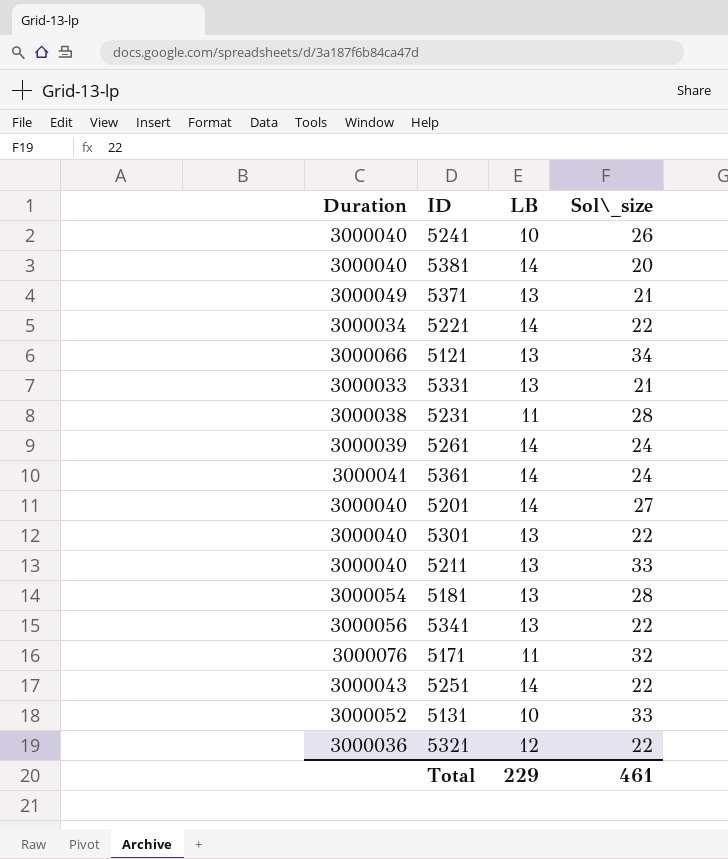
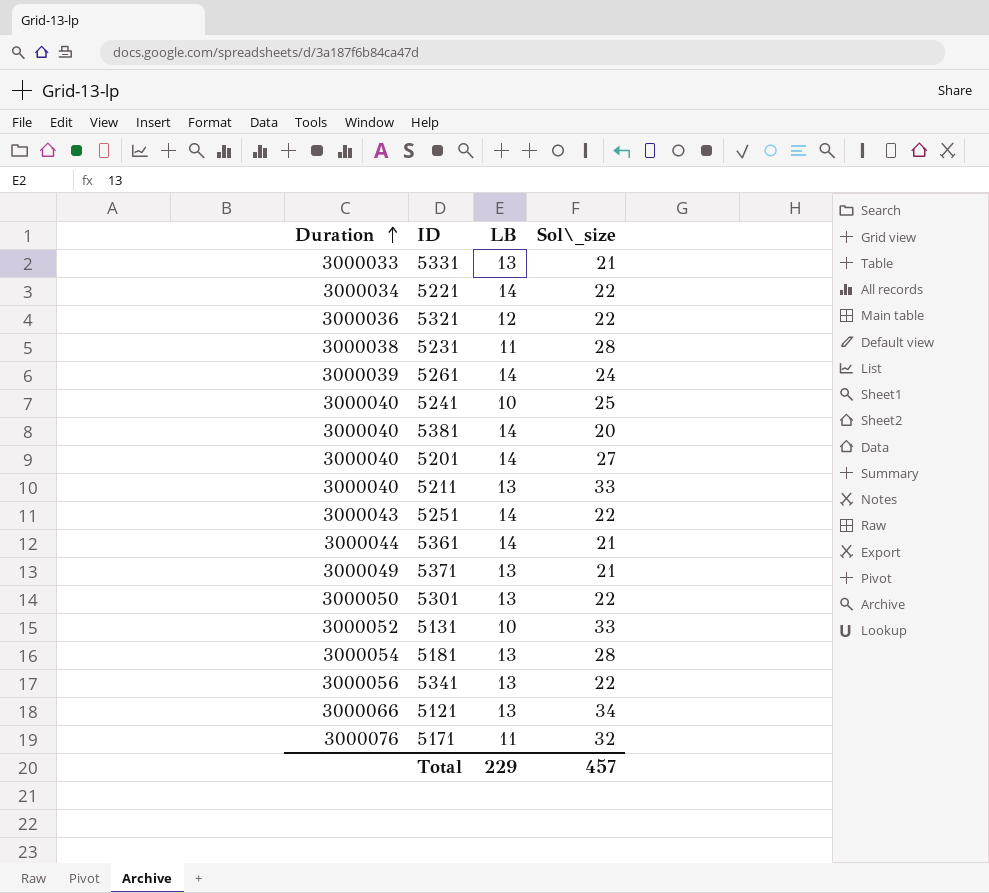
row order: none -> Duration ascending
5241 | Sol\_size: 26 -> 25
5361 | Duration: 3000041 -> 3000044
5361 | Sol\_size: 24 -> 21
5301 | Duration: 3000040 -> 3000050
Total | Sol\_size: 461 -> 457

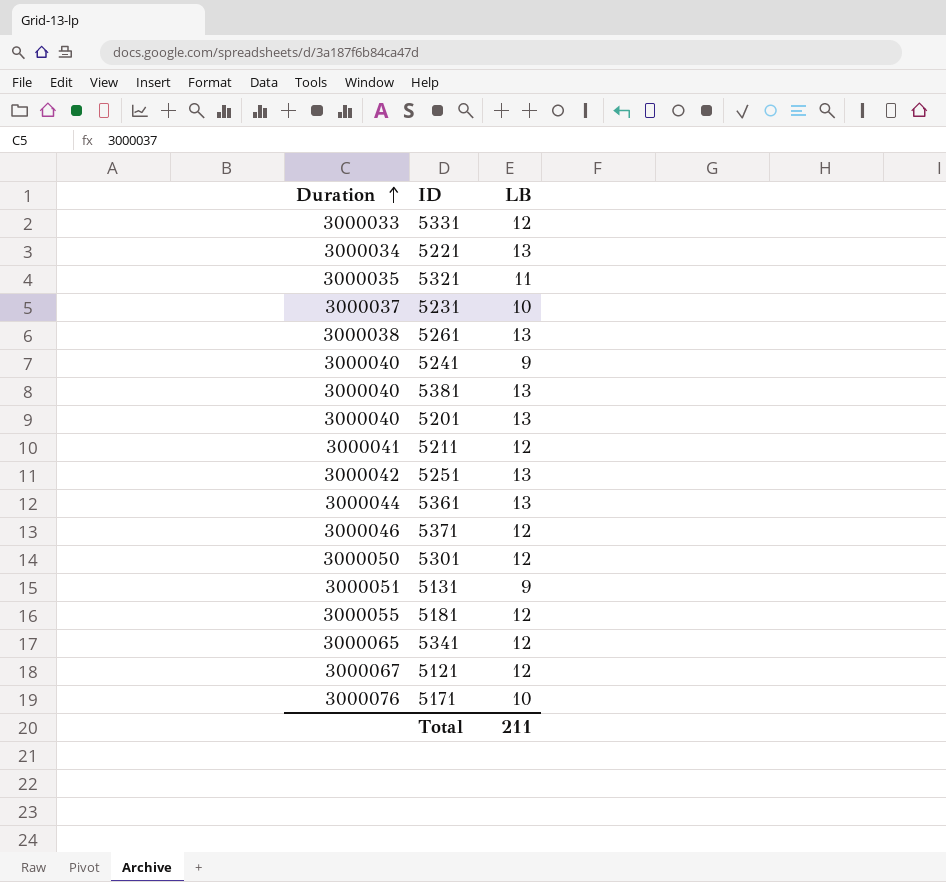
column Sol\_size | position: 4 -> none
5331 | LB: 13 -> 12
5221 | LB: 14 -> 13
5321 | Duration: 3000036 -> 3000035
5321 | LB: 12 -> 11
5231 | Duration: 3000038 -> 3000037
5231 | LB: 11 -> 10
5261 | Duration: 3000039 -> 3000038
5261 | LB: 14 -> 13
5241 | LB: 10 -> 9
5381 | LB: 14 -> 13
5201 | LB: 14 -> 13
5211 | Duration: 3000040 -> 3000041
5211 | LB: 13 -> 12
5251 | Duration: 3000043 -> 3000042
5251 | LB: 14 -> 13
5361 | LB: 14 -> 13
5371 | Duration: 3000049 -> 3000046
5371 | LB: 13 -> 12
5301 | LB: 13 -> 12
5131 | Duration: 3000052 -> 3000051
5131 | LB: 10 -> 9
5181 | Duration: 3000054 -> 3000055
5181 | LB: 13 -> 12
5341 | Duration: 3000056 -> 3000065
5341 | LB: 13 -> 12
5121 | Duration: 3000066 -> 3000067
5121 | LB: 13 -> 12
5171 | LB: 11 -> 10
Total | LB: 229 -> 211

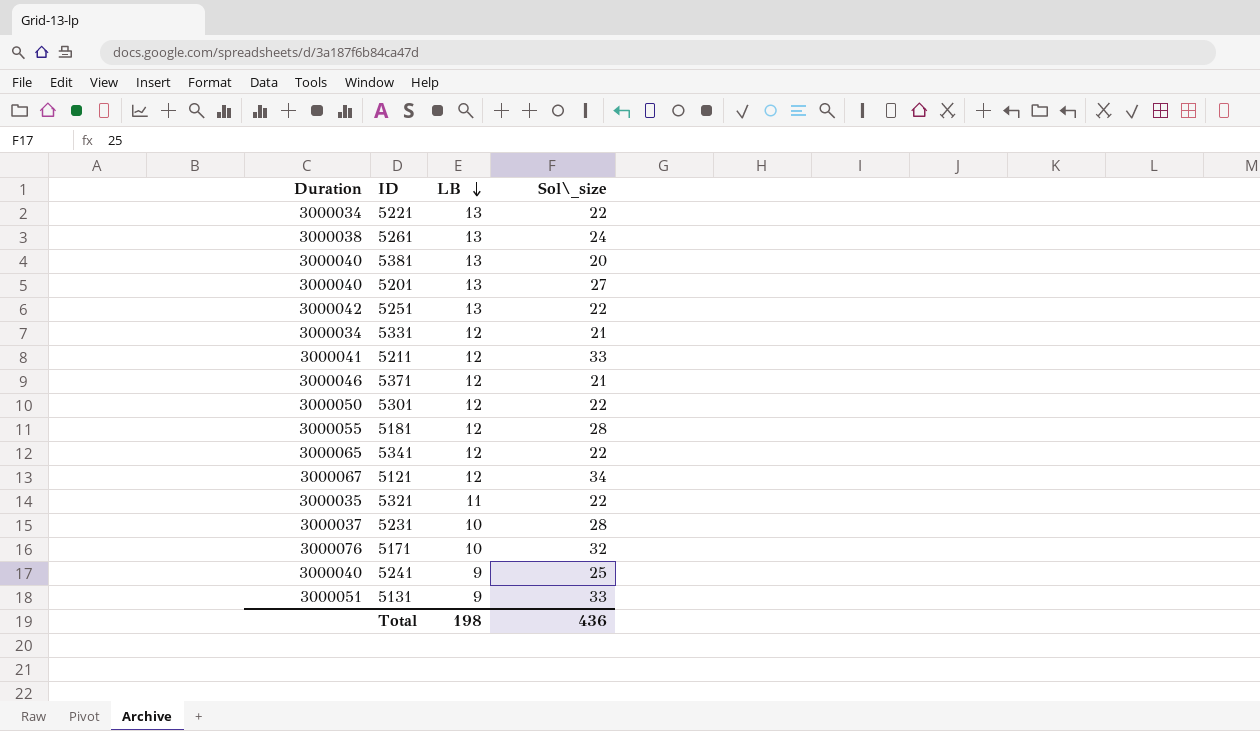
row order: Duration ascending -> LB descending
column Sol\_size | position: none -> 4
row 5361: 3000044 | 13 -> none
5331 | Duration: 3000033 -> 3000034
Total | LB: 211 -> 198

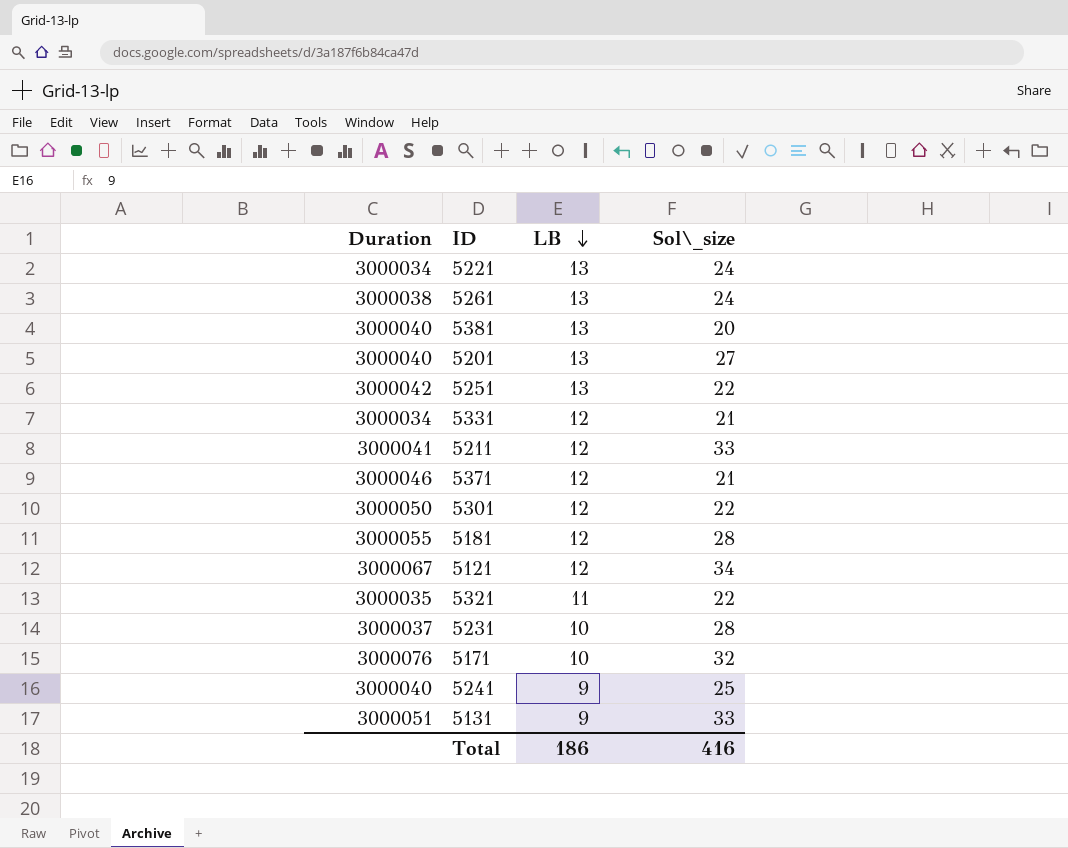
row 5341: 3000065 | 12 | 22 -> none
5221 | Sol\_size: 22 -> 24
Total | LB: 198 -> 186
Total | Sol\_size: 436 -> 416

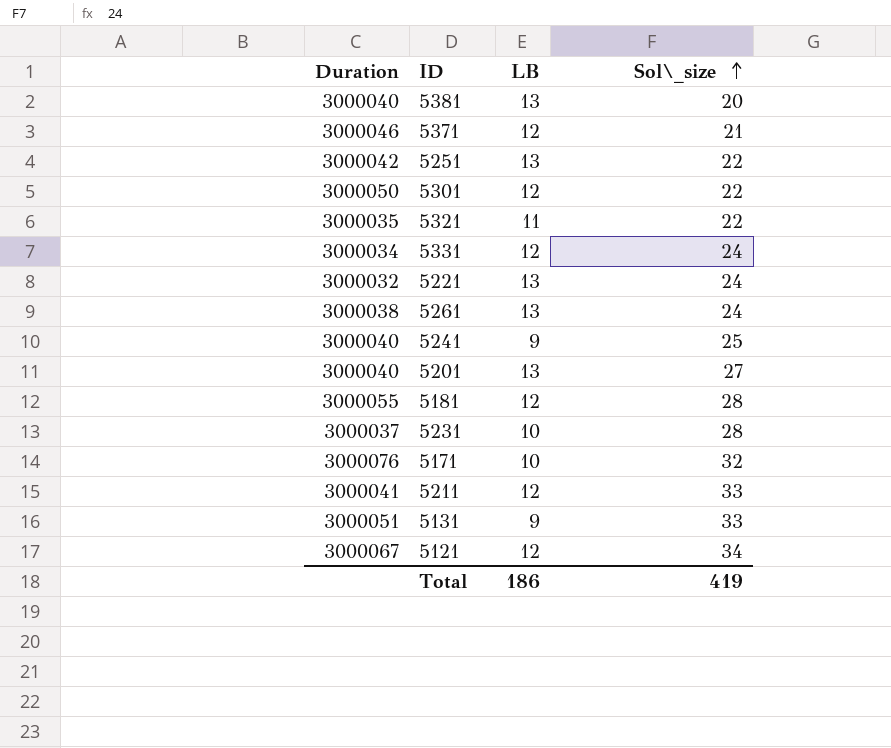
row order: LB descending -> Sol\_size ascending
5331 | Sol\_size: 21 -> 24
5221 | Duration: 3000034 -> 3000032
Total | Sol\_size: 416 -> 419

